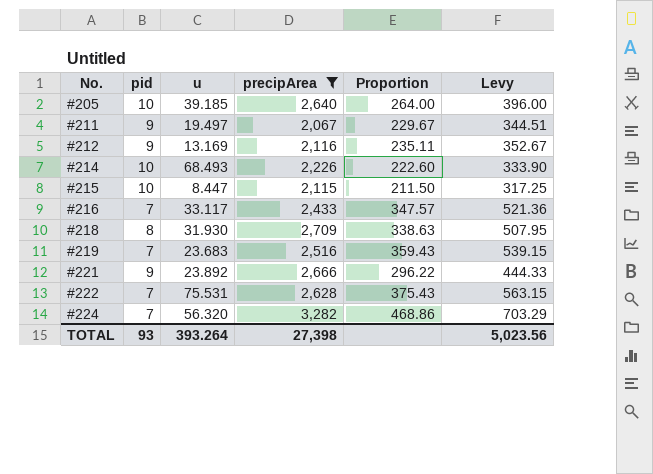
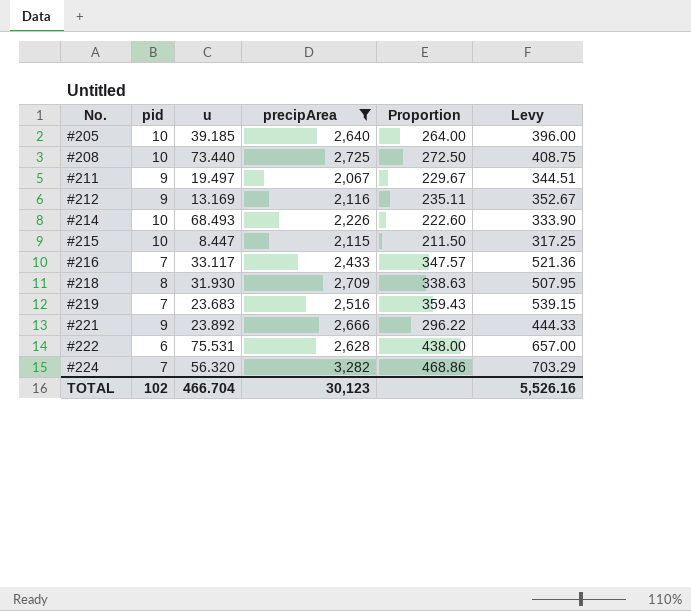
row #208: none -> 10 | 73.440 | 2,725 | 272.50 | 408.75
#222 | pid: 7 -> 6
#222 | Proportion: 375.43 -> 438.00
#222 | Levy: 563.15 -> 657.00
TOTAL | pid: 93 -> 102
TOTAL | u: 393.264 -> 466.704
TOTAL | precipArea: 27,398 -> 30,123
TOTAL | Levy: 5,023.56 -> 5,526.16

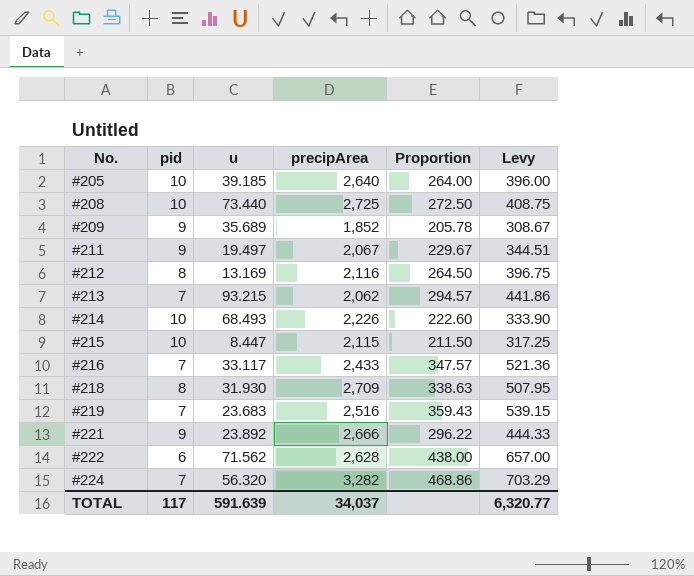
filter: precipArea >= 2,067 -> none
#212 | pid: 9 -> 8
#212 | Proportion: 235.11 -> 264.50
#212 | Levy: 352.67 -> 396.75
#222 | u: 75.531 -> 71.562
TOTAL | pid: 102 -> 117
TOTAL | u: 466.704 -> 591.639
TOTAL | precipArea: 30,123 -> 34,037
TOTAL | Levy: 5,526.16 -> 6,320.77

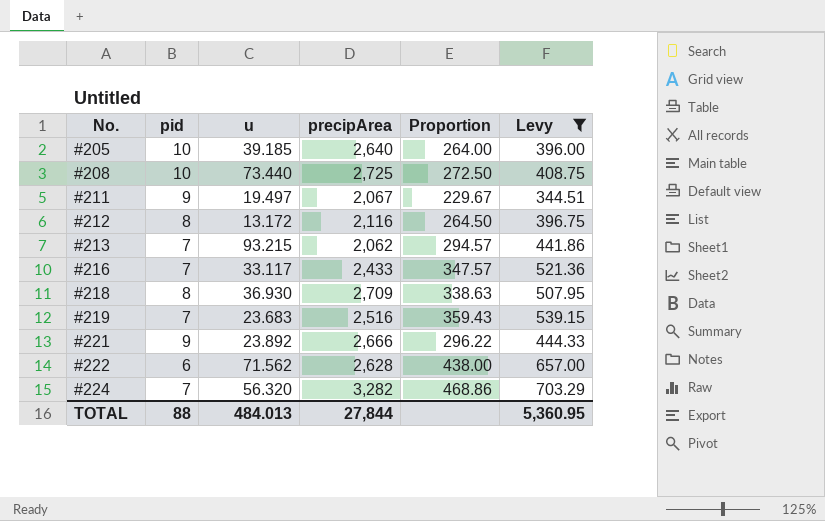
filter: none -> Levy >= 344.51
#212 | u: 13.169 -> 13.172
#218 | u: 31.930 -> 36.930
TOTAL | pid: 117 -> 88
TOTAL | u: 591.639 -> 484.013
TOTAL | precipArea: 34,037 -> 27,844
TOTAL | Levy: 6,320.77 -> 5,360.95

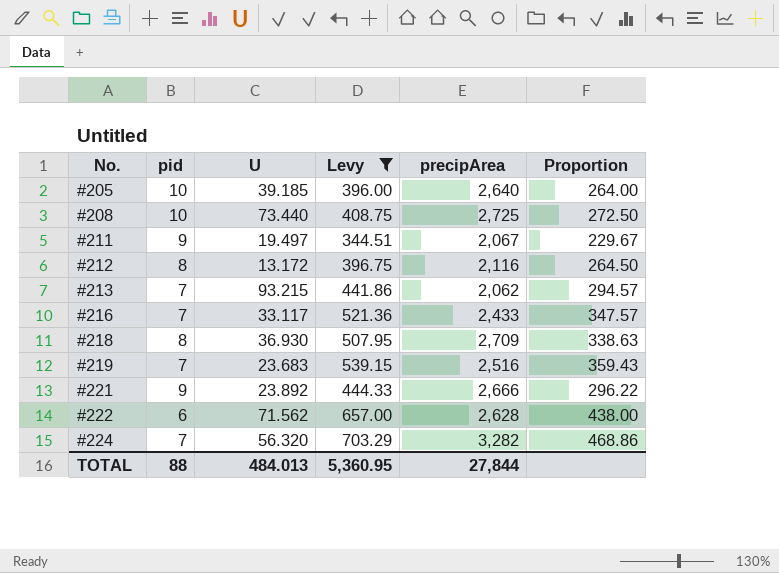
column name: u -> U
column Levy | position: 6 -> 4

